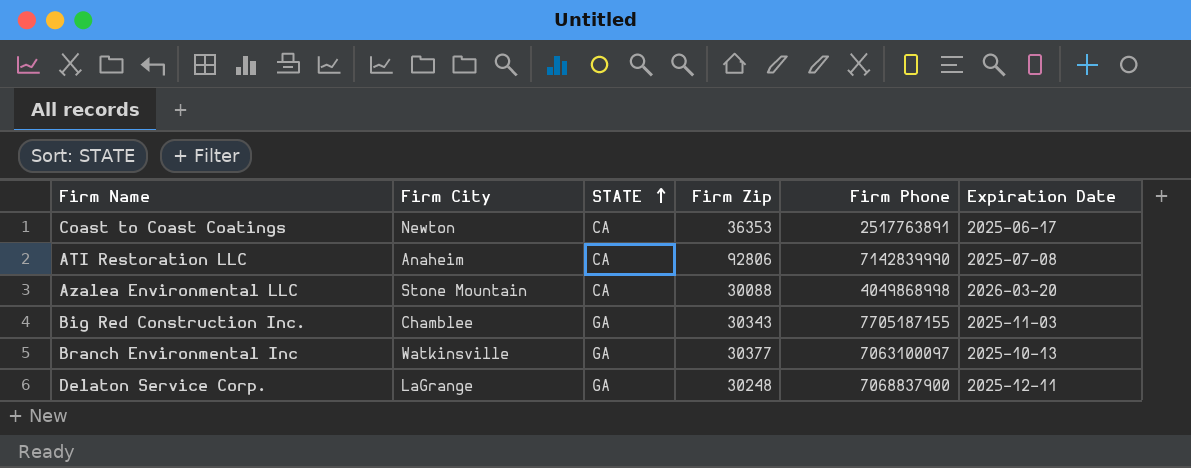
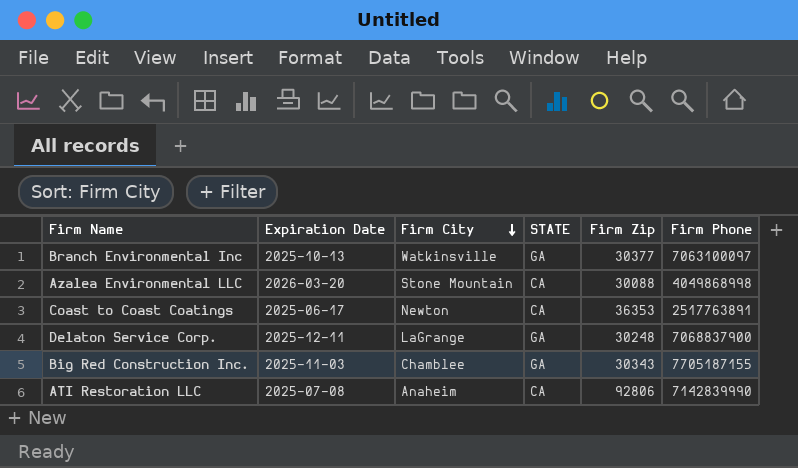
row order: STATE ascending -> Firm City descending
column Expiration Date | position: 6 -> 2

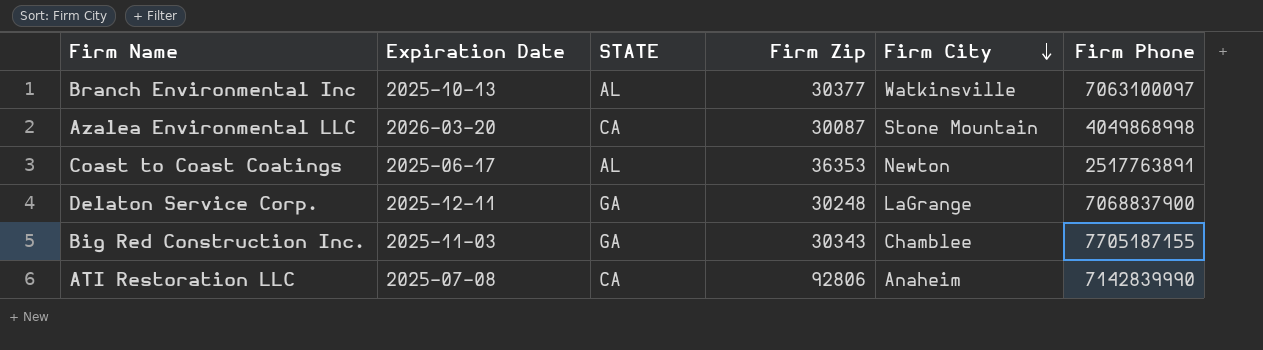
column Firm City | position: 3 -> 5
Branch Environmental Inc | STATE: GA -> AL
Azalea Environmental LLC | Firm Zip: 30088 -> 30087
Coast to Coast Coatings | STATE: CA -> AL

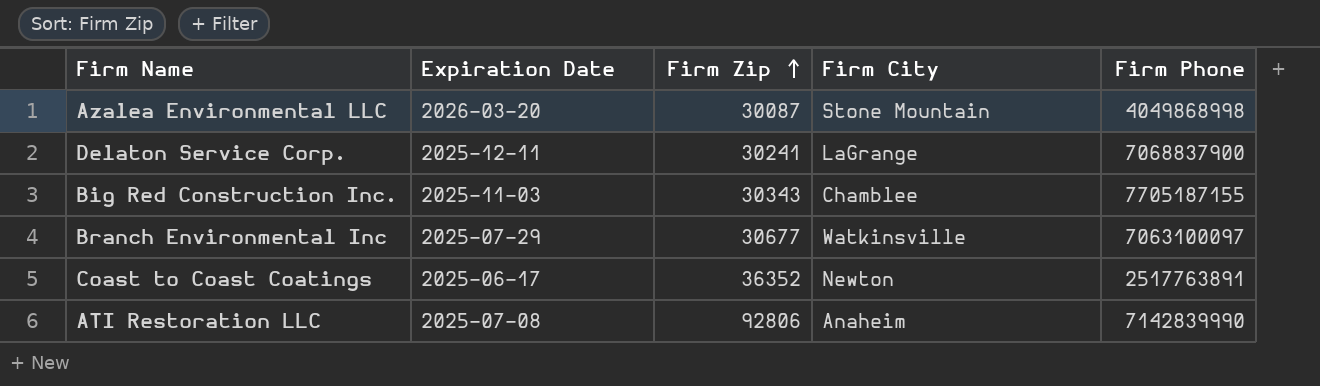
row order: Firm City descending -> Firm Zip ascending
column STATE | position: 3 -> none
Delaton Service Corp. | Firm Zip: 30248 -> 30241
Branch Environmental Inc | Expiration Date: 2025-10-13 -> 2025-07-29
Branch Environmental Inc | Firm Zip: 30377 -> 30677
Coast to Coast Coatings | Firm Zip: 36353 -> 36352

